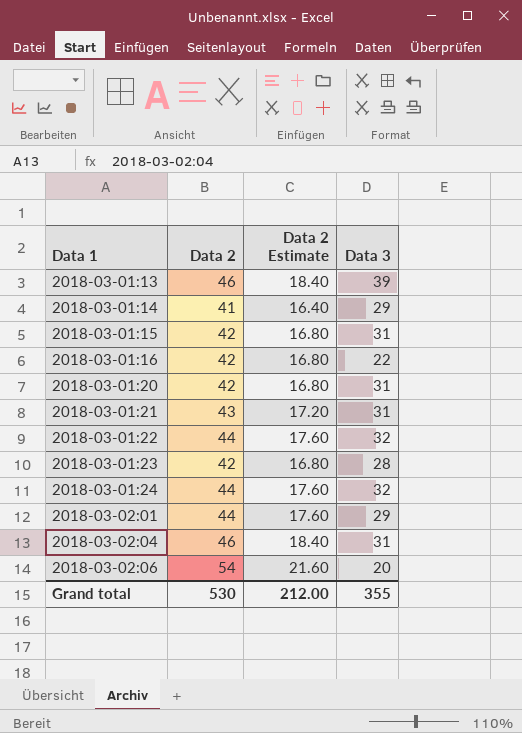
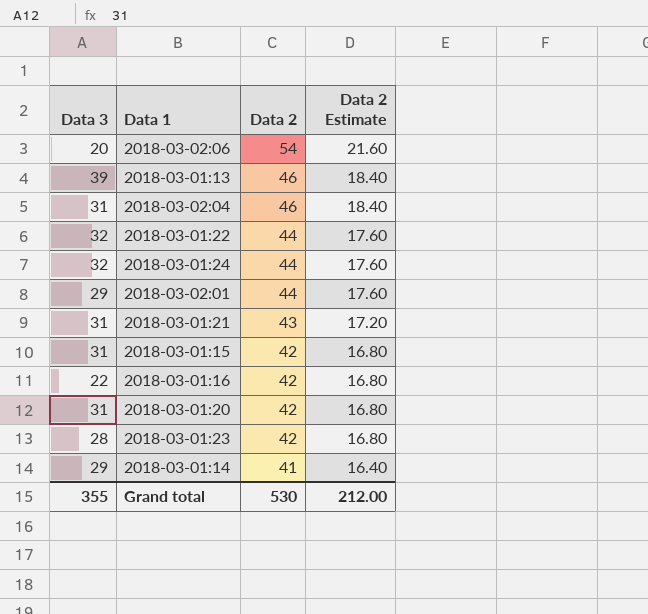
row order: Data 1 ascending -> Data 2 descending
column Data 3 | position: 4 -> 1

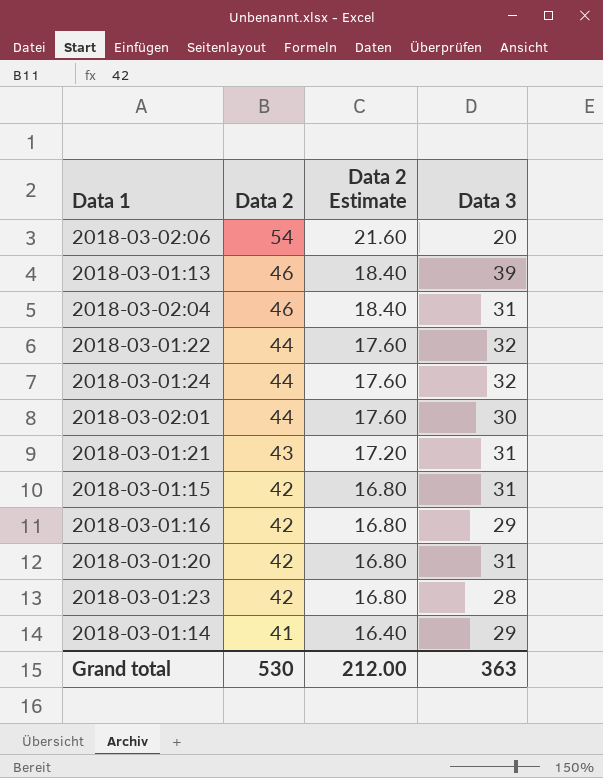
column Data 3 | position: 1 -> 4
2018-03-02:01 | Data 3: 29 -> 30
2018-03-01:16 | Data 3: 22 -> 29
Grand total | Data 3: 355 -> 363

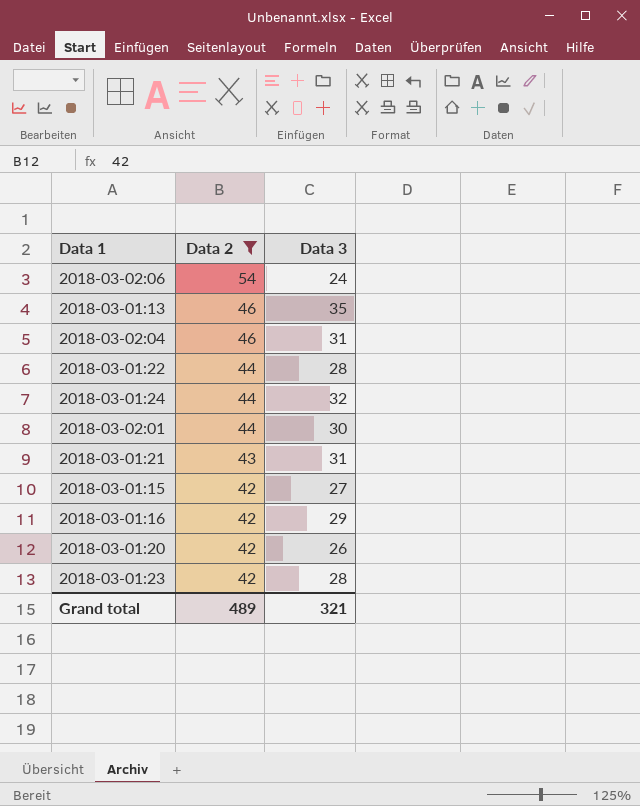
filter: none -> Data 2 != 41
column Data 2 Estimate | formula: [Data 2] * 0.4 -> none
2018-03-02:06 | Data 3: 20 -> 24
2018-03-01:13 | Data 3: 39 -> 35
2018-03-01:22 | Data 3: 32 -> 28
2018-03-01:15 | Data 3: 31 -> 27
2018-03-01:20 | Data 3: 31 -> 26
Grand total | Data 2: 530 -> 489
Grand total | Data 3: 363 -> 321

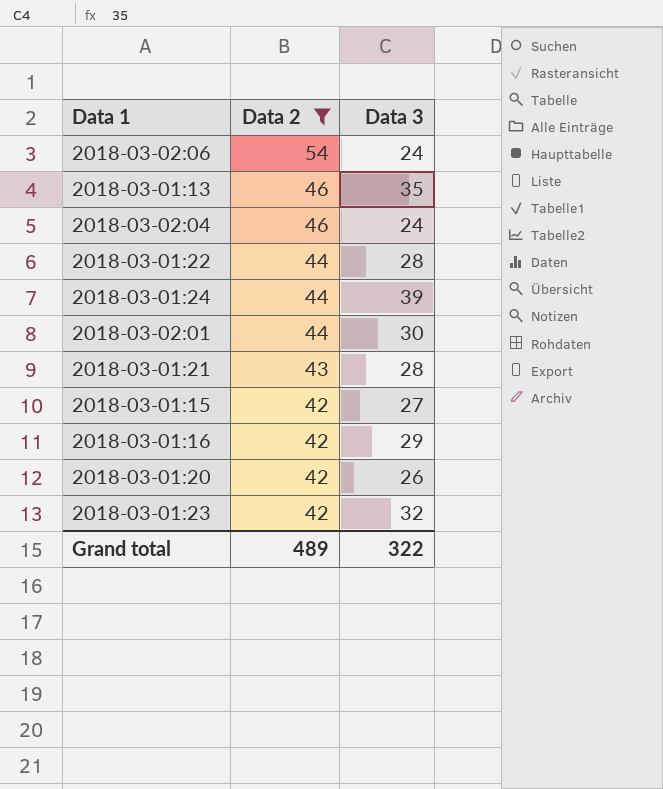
2018-03-02:04 | Data 3: 31 -> 24
2018-03-01:24 | Data 3: 32 -> 39
2018-03-01:21 | Data 3: 31 -> 28
2018-03-01:23 | Data 3: 28 -> 32
Grand total | Data 3: 321 -> 322

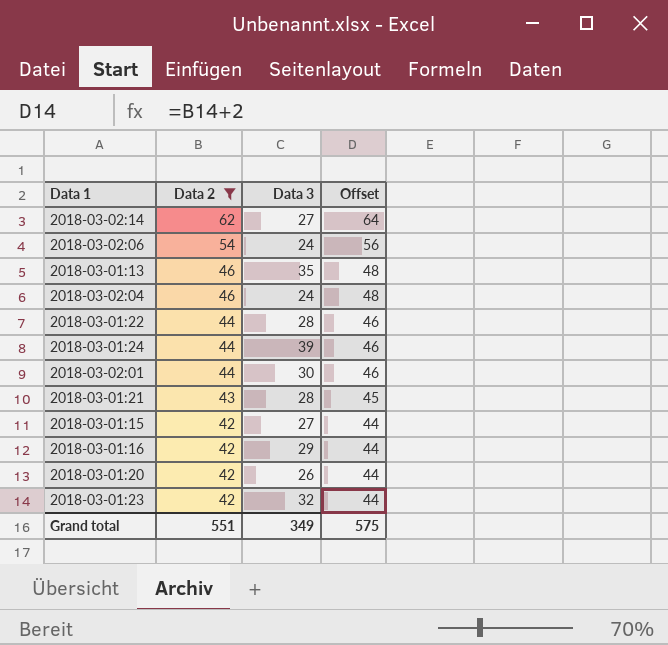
column Offset | formula: none -> [Data 2] + 2
row 2018-03-02:14: none -> 62 | 27 | 64
Grand total | Data 2: 489 -> 551
Grand total | Data 3: 322 -> 349

